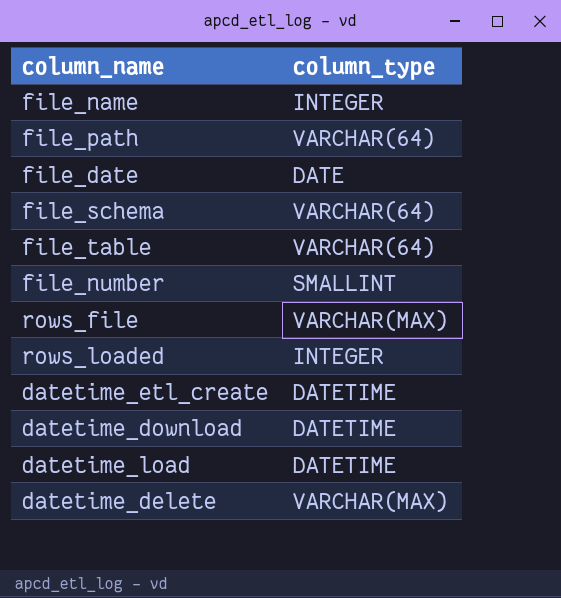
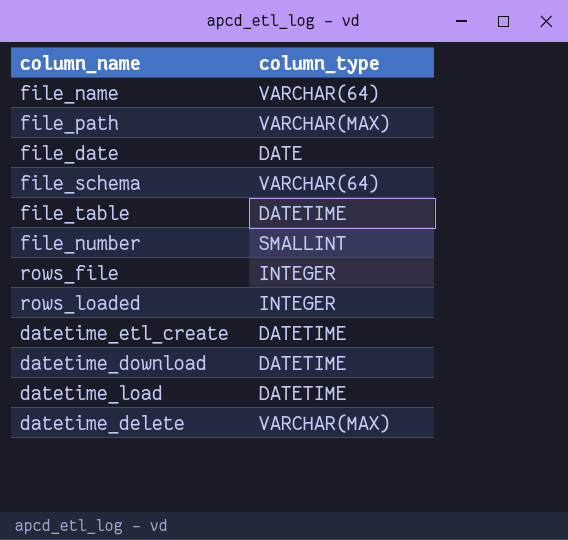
file_name | column_type: INTEGER -> VARCHAR(64)
file_path | column_type: VARCHAR(64) -> VARCHAR(MAX)
file_table | column_type: VARCHAR(64) -> DATETIME
rows_file | column_type: VARCHAR(MAX) -> INTEGER

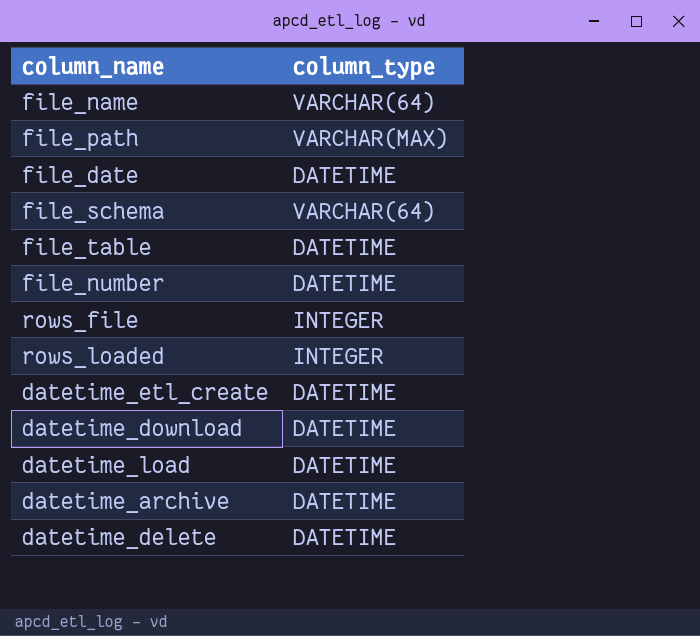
file_date | column_type: DATE -> DATETIME
file_number | column_type: SMALLINT -> DATETIME
row datetime_archive: none -> DATETIME
datetime_delete | column_type: VARCHAR(MAX) -> DATETIME

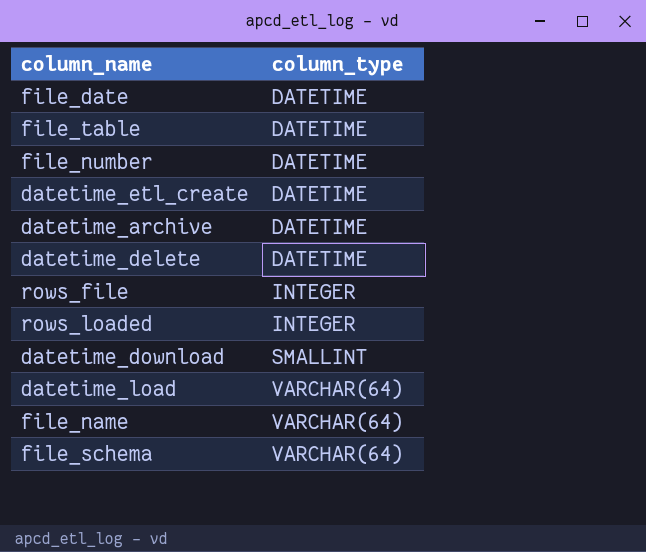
row order: none -> column_type ascending
row file_path: VARCHAR(MAX) -> none
datetime_download | column_type: DATETIME -> SMALLINT
datetime_load | column_type: DATETIME -> VARCHAR(64)

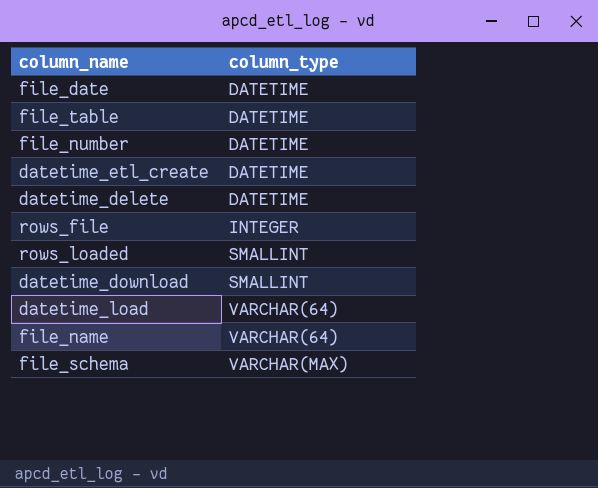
row datetime_archive: DATETIME -> none
rows_loaded | column_type: INTEGER -> SMALLINT
file_schema | column_type: VARCHAR(64) -> VARCHAR(MAX)

